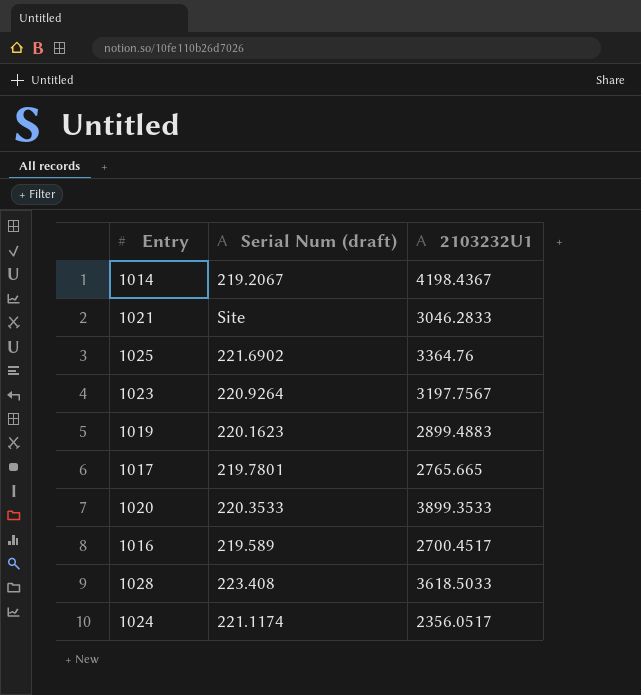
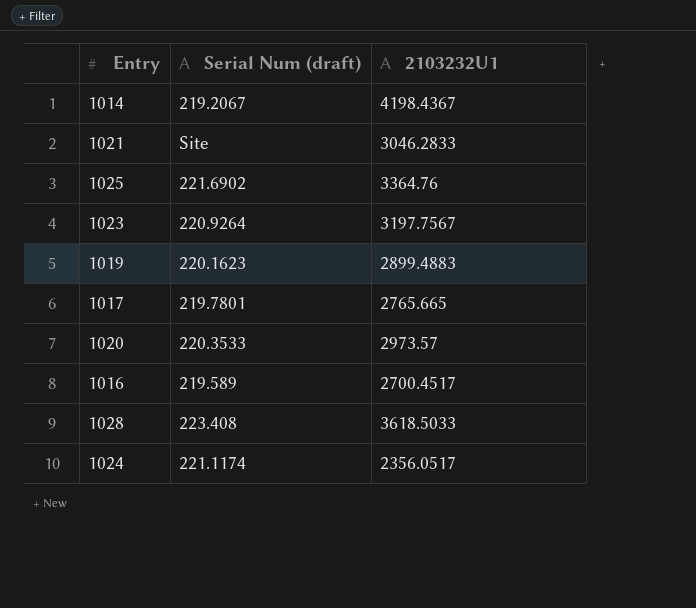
1020 | 2103232U1: 3899.3533 -> 2973.57

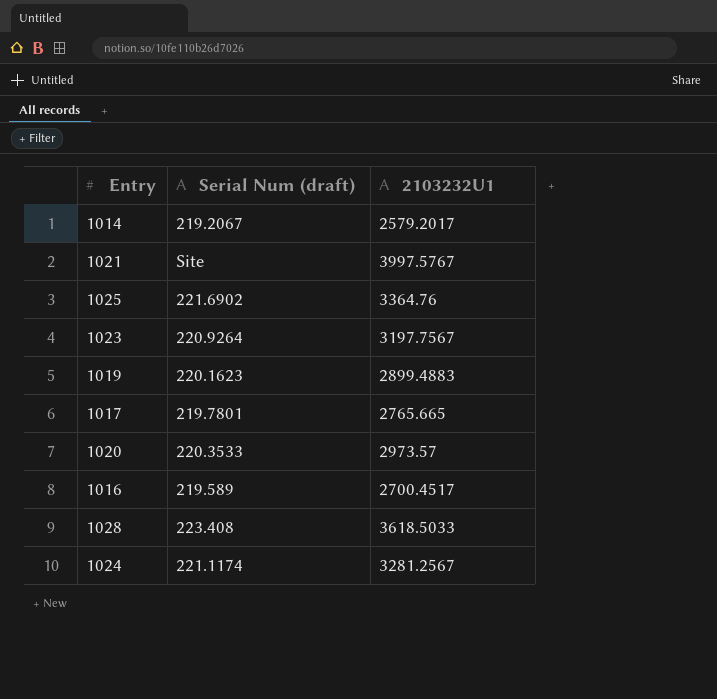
1014 | 2103232U1: 4198.4367 -> 2579.2017
1021 | 2103232U1: 3046.2833 -> 3997.5767
1024 | 2103232U1: 2356.0517 -> 3281.2567

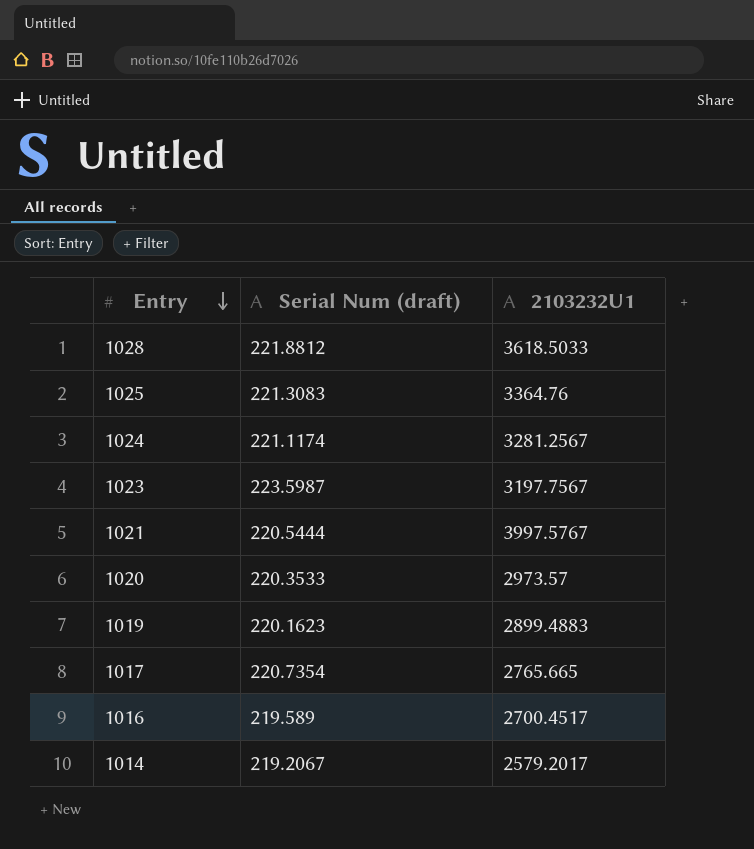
row order: none -> Entry descending
1028 | Serial Num (draft): 223.408 -> 221.8812
1025 | Serial Num (draft): 221.6902 -> 221.3083
1023 | Serial Num (draft): 220.9264 -> 223.5987
1021 | Serial Num (draft): Site -> 220.5444
1017 | Serial Num (draft): 219.7801 -> 220.7354

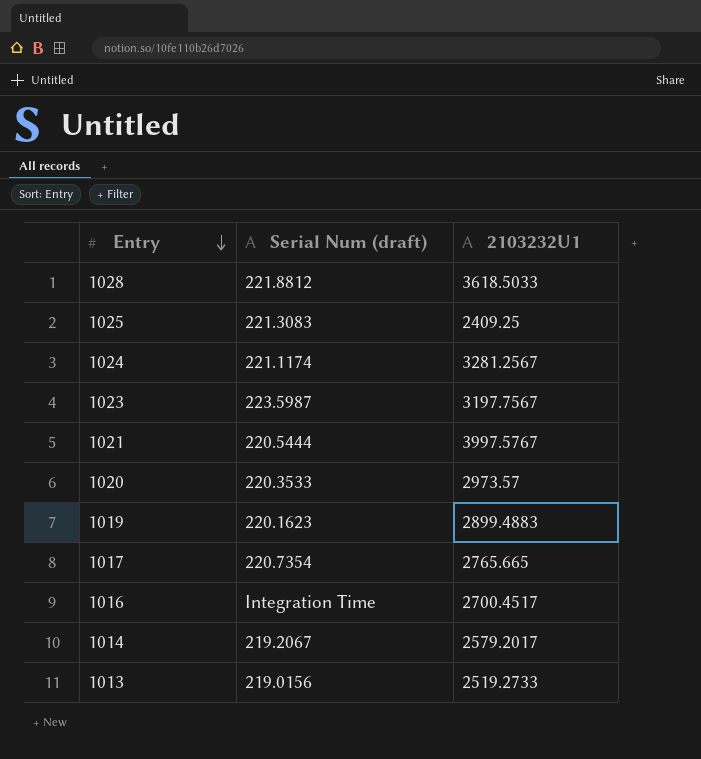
1025 | 2103232U1: 3364.76 -> 2409.25
1016 | Serial Num (draft): 219.589 -> Integration Time
row 1013: none -> 219.0156 | 2519.2733

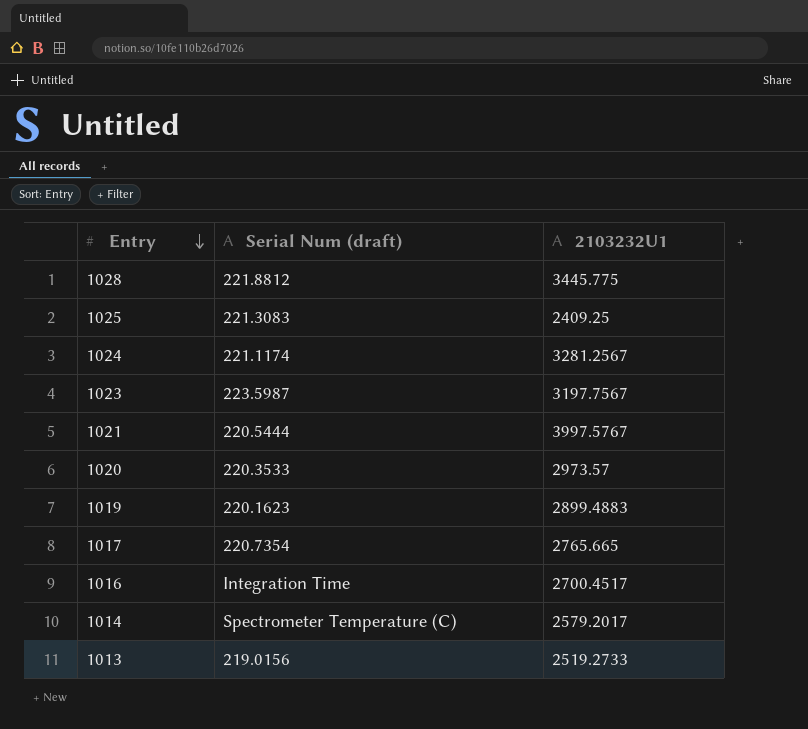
1028 | 2103232U1: 3618.5033 -> 3445.775
1014 | Serial Num (draft): 219.2067 -> Spectrometer Temperature (C)

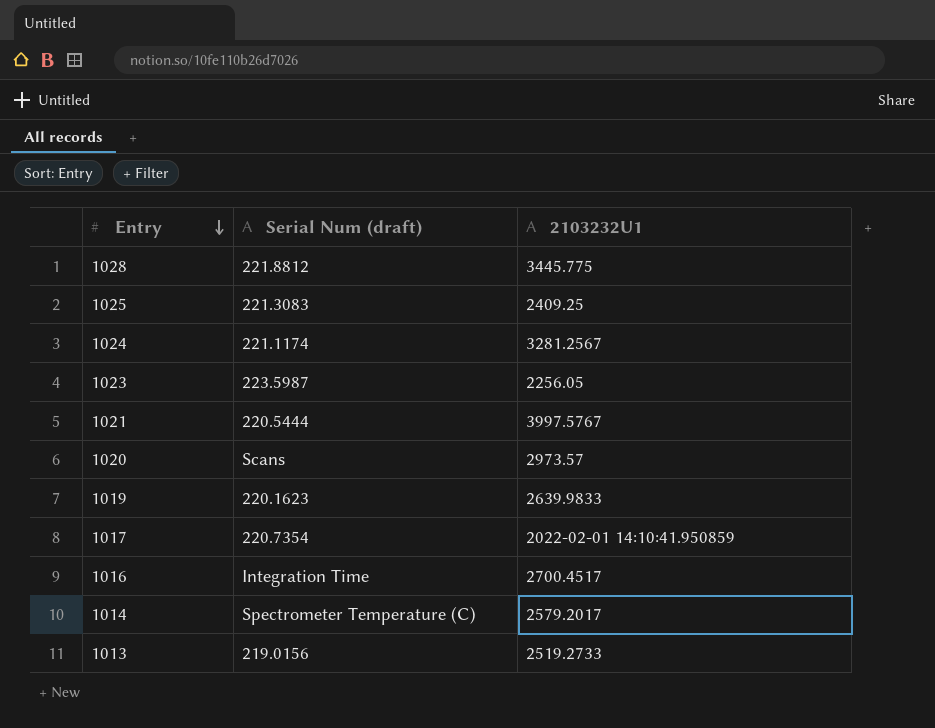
1023 | 2103232U1: 3197.7567 -> 2256.05
1020 | Serial Num (draft): 220.3533 -> Scans
1019 | 2103232U1: 2899.4883 -> 2639.9833
1017 | 2103232U1: 2765.665 -> 2022-02-01 14:10:41.950859

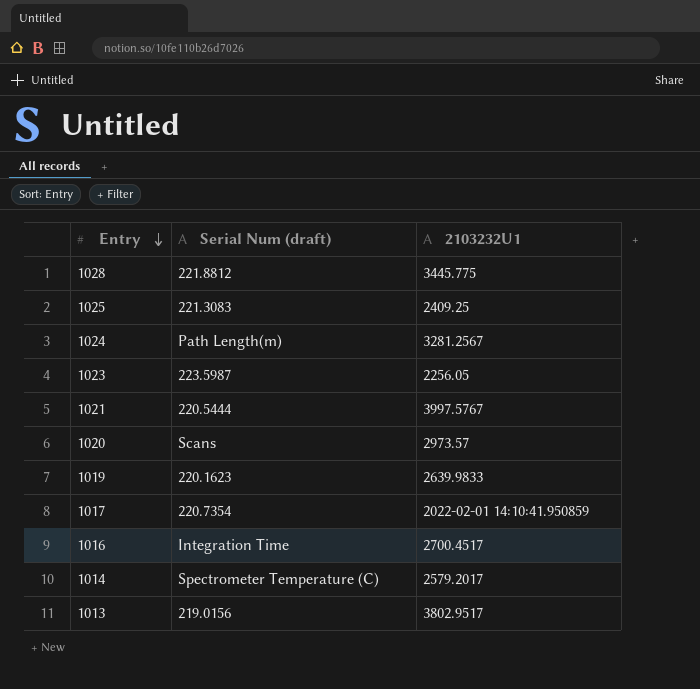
1024 | Serial Num (draft): 221.1174 -> Path Length(m)
1013 | 2103232U1: 2519.2733 -> 3802.9517

